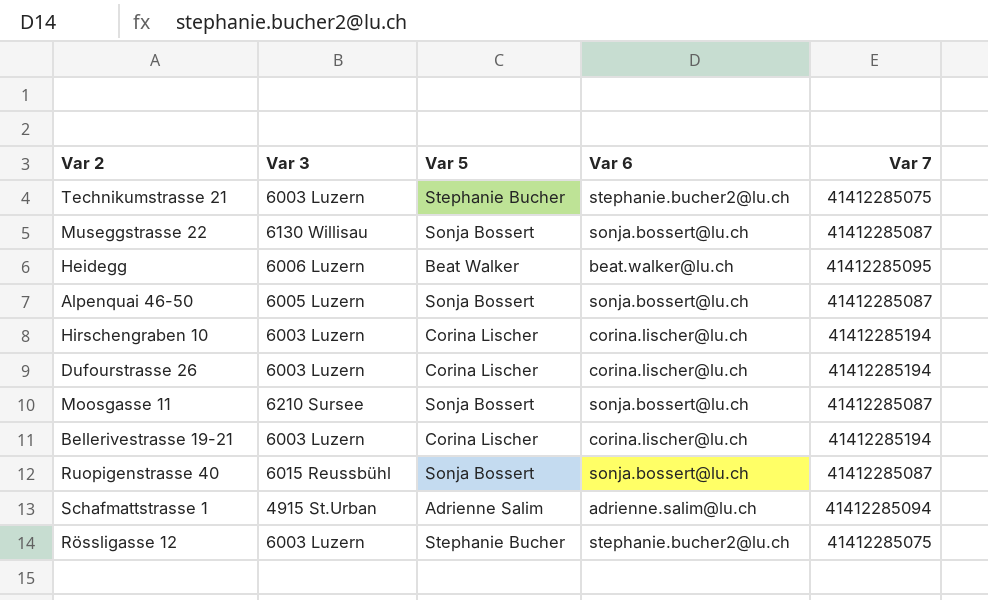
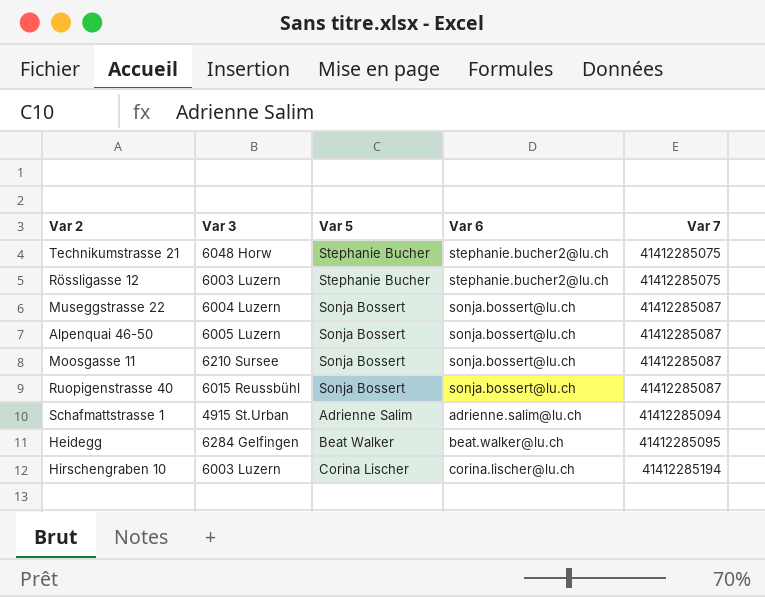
row order: none -> Var 7 ascending
row Dufourstrasse 26: 6003 Luzern | Corina Lischer | corina.lischer@lu.ch | 41412285194 -> none
row Bellerivestrasse 19-21: 6003 Luzern | Corina Lischer | corina.lischer@lu.ch | 41412285194 -> none
Technikumstrasse 21 | Var 3: 6003 Luzern -> 6048 Horw
Museggstrasse 22 | Var 3: 6130 Willisau -> 6004 Luzern
Heidegg | Var 3: 6006 Luzern -> 6284 Gelfingen

